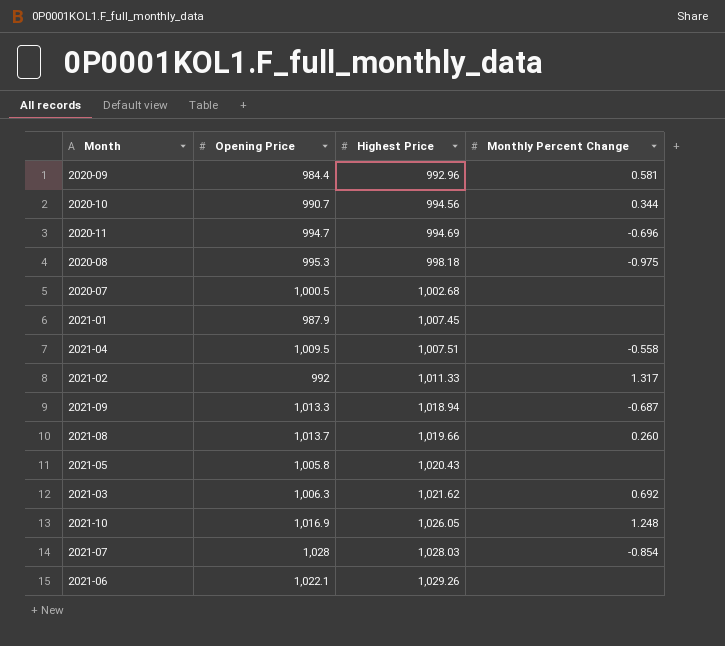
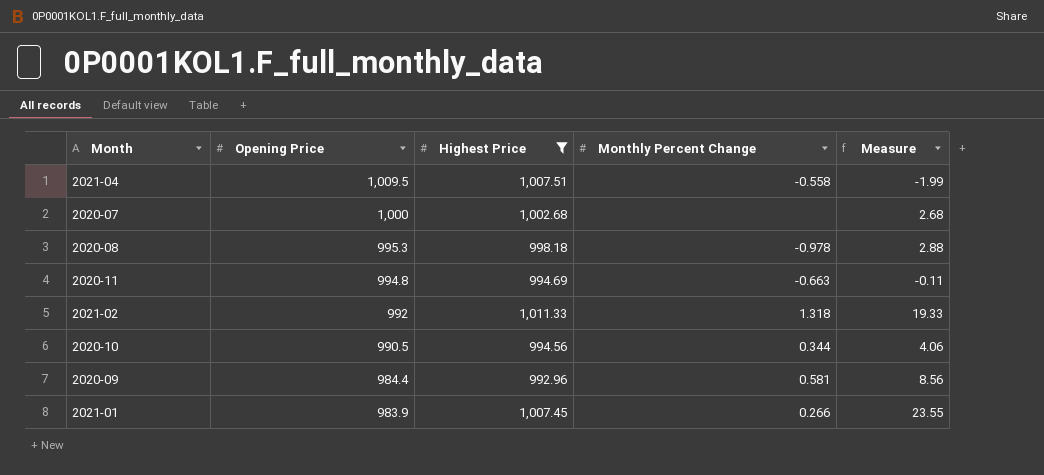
filter: none -> Highest Price <= 1,011.33
row order: Highest Price ascending -> Opening Price descending
column Measure | formula: none -> [Highest Price] - [Opening Price]
2020-07 | Opening Price: 1,000.5 -> 1,000
2020-08 | Monthly Percent Change: -0.975 -> -0.978
2020-11 | Opening Price: 994.7 -> 994.8
2020-11 | Monthly Percent Change: -0.696 -> -0.663
2021-02 | Monthly Percent Change: 1.317 -> 1.318
2020-10 | Opening Price: 990.7 -> 990.5
2021-01 | Opening Price: 987.9 -> 983.9
2021-01 | Monthly Percent Change: none -> 0.266

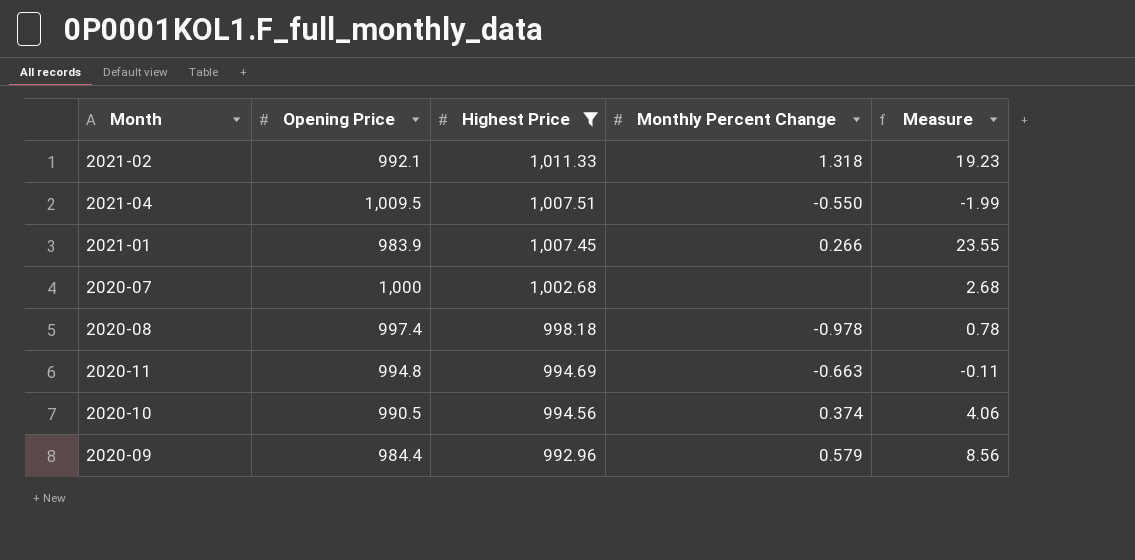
row order: Opening Price descending -> Highest Price descending
2021-02 | Opening Price: 992 -> 992.1
2021-02 | Measure: 19.33 -> 19.23
2021-04 | Monthly Percent Change: -0.558 -> -0.550
2020-08 | Opening Price: 995.3 -> 997.4
2020-08 | Measure: 2.88 -> 0.78
2020-10 | Monthly Percent Change: 0.344 -> 0.374
2020-09 | Monthly Percent Change: 0.581 -> 0.579

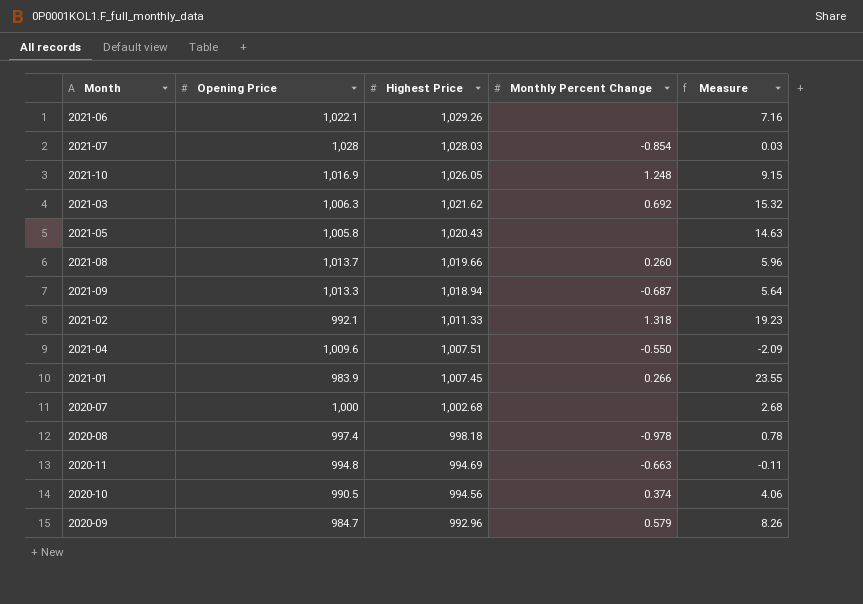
filter: Highest Price <= 1,011.33 -> none
2021-04 | Opening Price: 1,009.5 -> 1,009.6
2021-04 | Measure: -1.99 -> -2.09
2020-09 | Opening Price: 984.4 -> 984.7
2020-09 | Measure: 8.56 -> 8.26

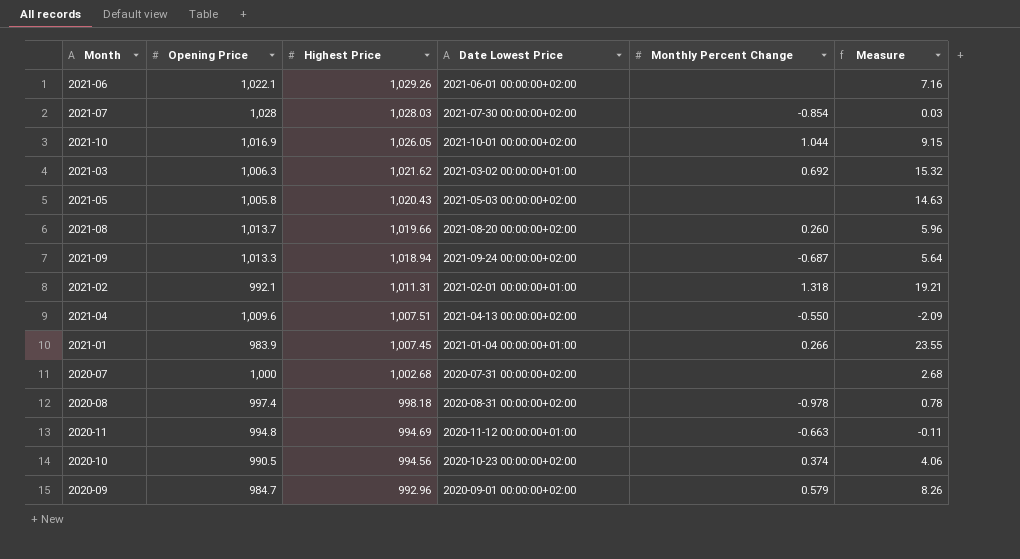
column Date Lowest Price | position: none -> 4
2021-10 | Monthly Percent Change: 1.248 -> 1.044
2021-02 | Highest Price: 1,011.33 -> 1,011.31
2021-02 | Measure: 19.23 -> 19.21

